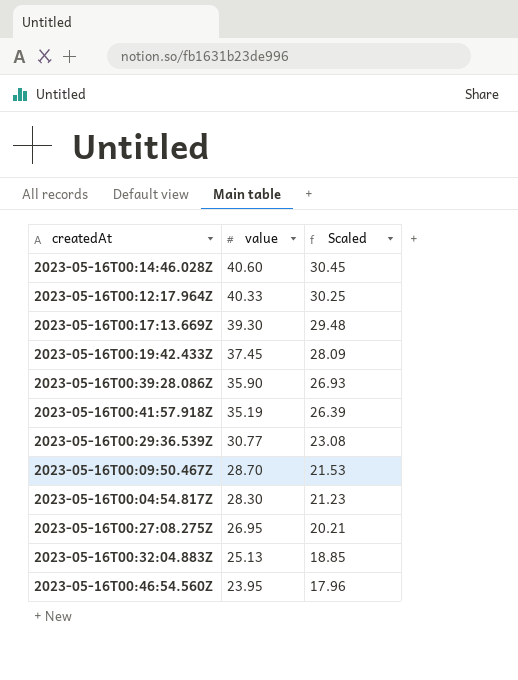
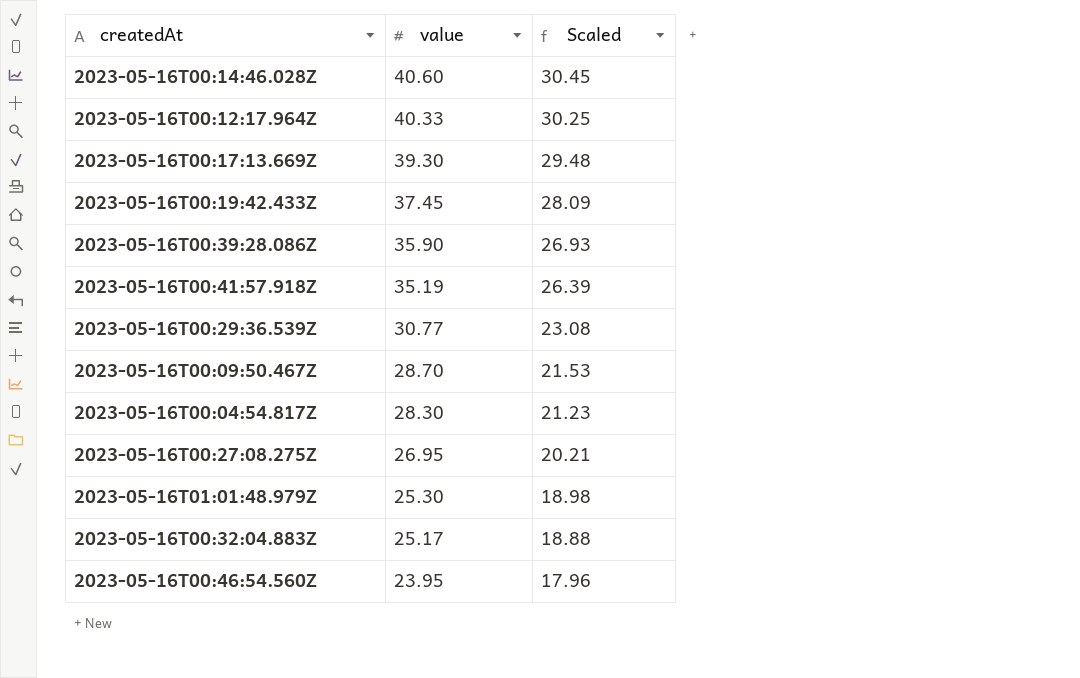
row 2023-05-16T01:01:48.979Z: none -> 25.30 | 18.98
2023-05-16T00:32:04.883Z | value: 25.13 -> 25.17
2023-05-16T00:32:04.883Z | Scaled: 18.85 -> 18.88

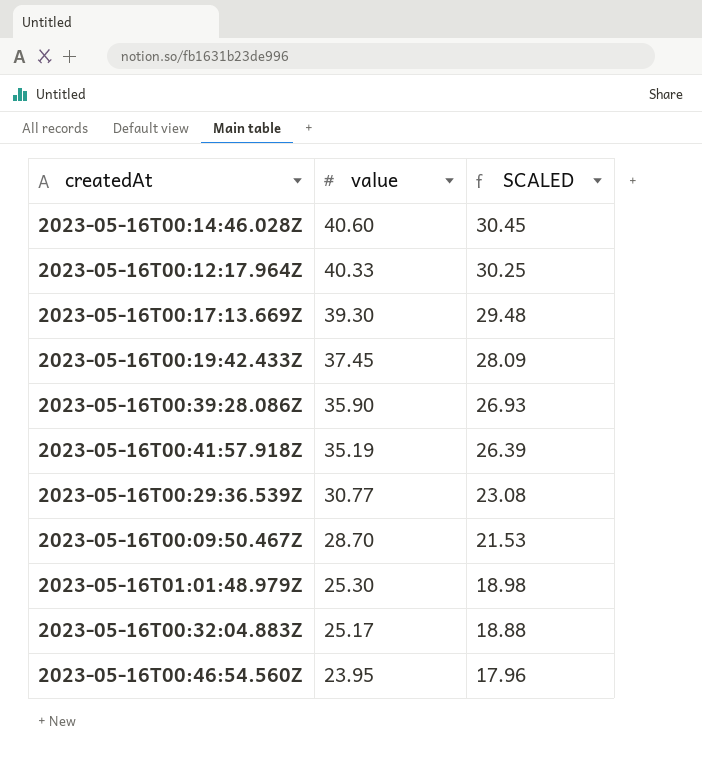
column name: Scaled -> SCALED
row 2023-05-16T00:04:54.817Z: 28.30 | 21.23 -> none
row 2023-05-16T00:27:08.275Z: 26.95 | 20.21 -> none

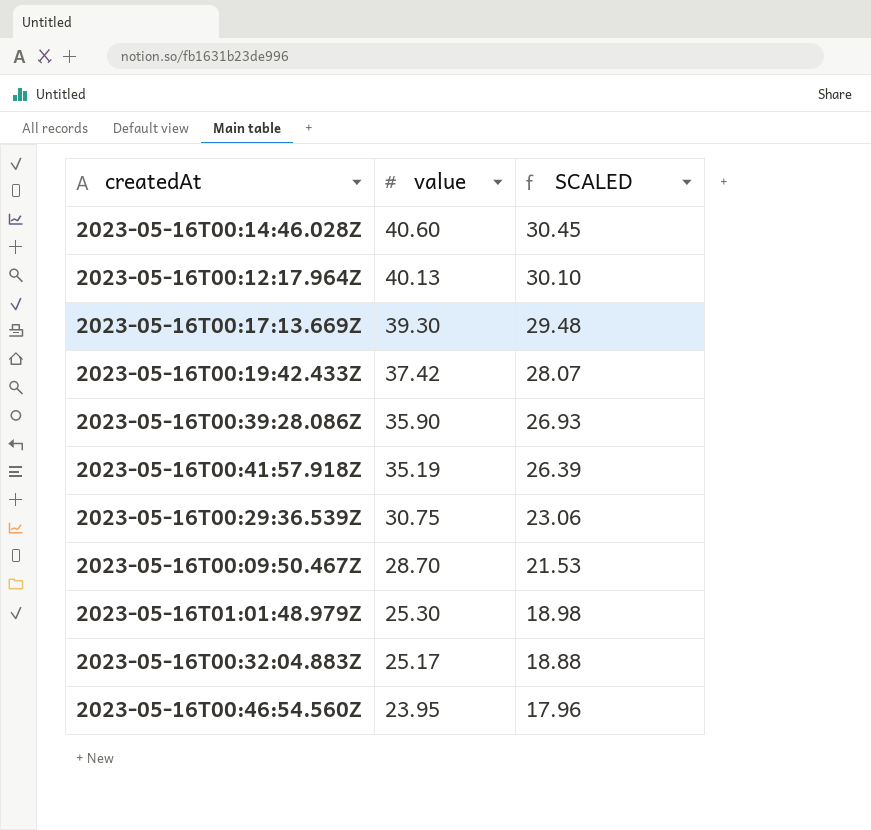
2023-05-16T00:12:17.964Z | value: 40.33 -> 40.13
2023-05-16T00:12:17.964Z | SCALED: 30.25 -> 30.10
2023-05-16T00:19:42.433Z | value: 37.45 -> 37.42
2023-05-16T00:19:42.433Z | SCALED: 28.09 -> 28.07
2023-05-16T00:29:36.539Z | value: 30.77 -> 30.75
2023-05-16T00:29:36.539Z | SCALED: 23.08 -> 23.06

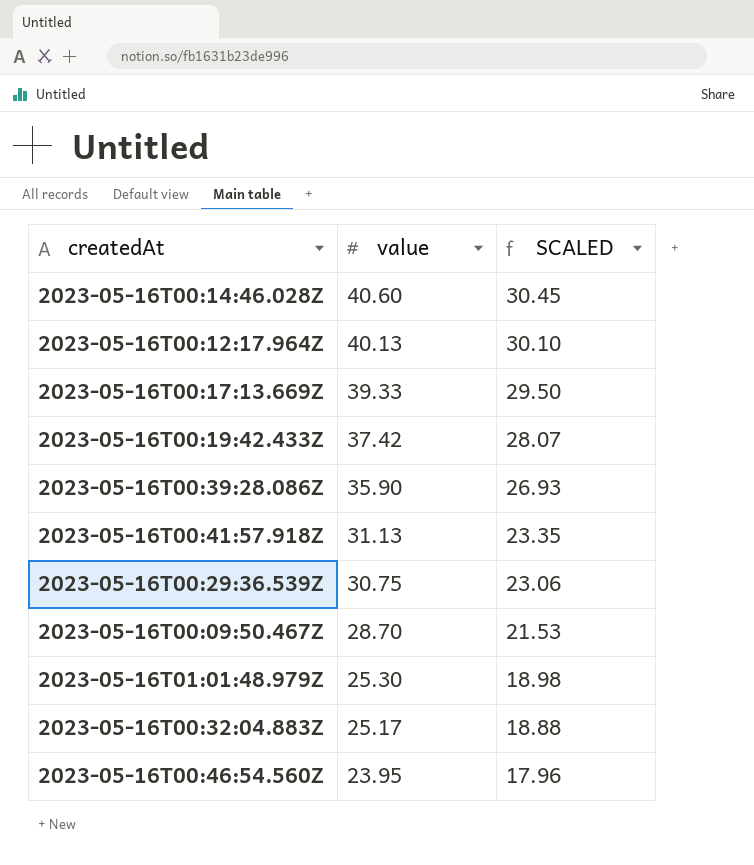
2023-05-16T00:17:13.669Z | value: 39.30 -> 39.33
2023-05-16T00:17:13.669Z | SCALED: 29.48 -> 29.50
2023-05-16T00:41:57.918Z | value: 35.19 -> 31.13
2023-05-16T00:41:57.918Z | SCALED: 26.39 -> 23.35

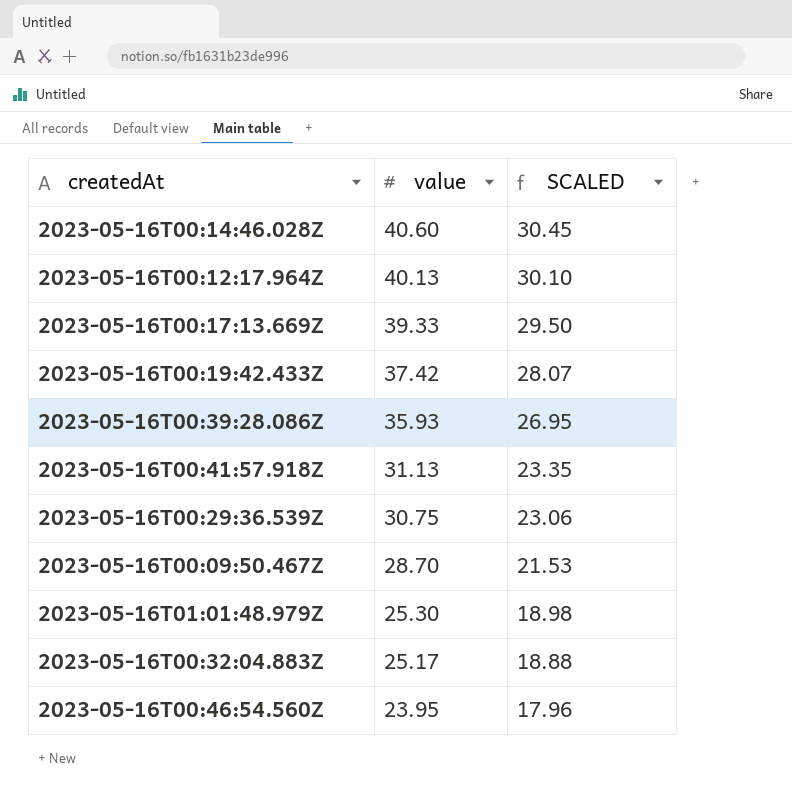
2023-05-16T00:39:28.086Z | value: 35.90 -> 35.93
2023-05-16T00:39:28.086Z | SCALED: 26.93 -> 26.95

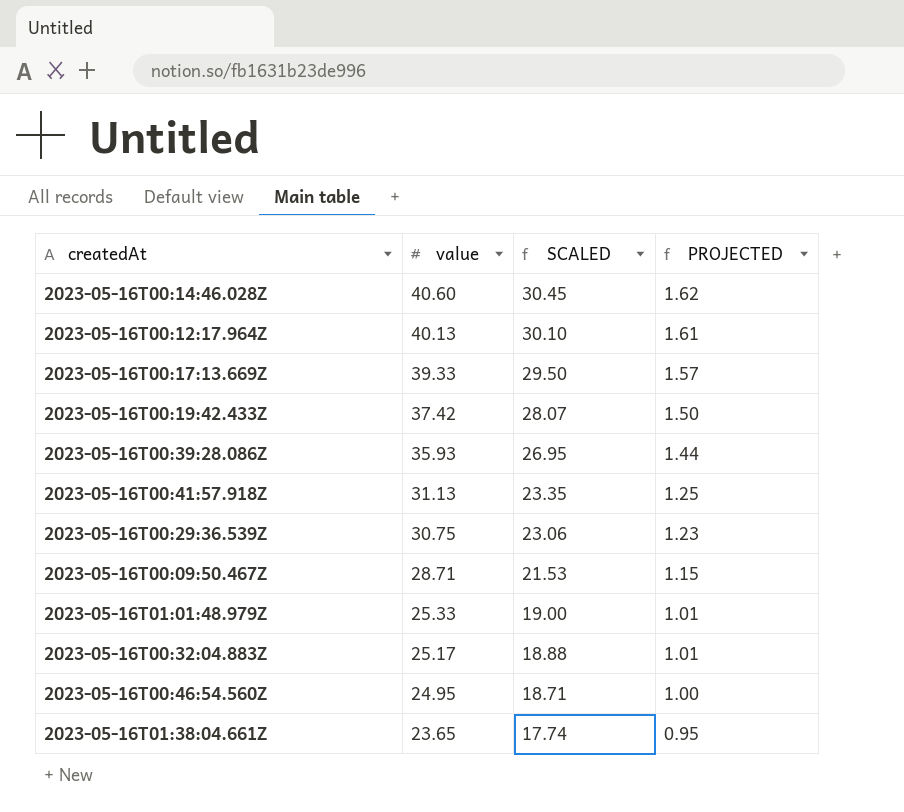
column PROJECTED | formula: none -> [value] * 0.04
2023-05-16T00:09:50.467Z | value: 28.70 -> 28.71
2023-05-16T01:01:48.979Z | value: 25.30 -> 25.33
2023-05-16T01:01:48.979Z | SCALED: 18.98 -> 19.00
2023-05-16T00:46:54.560Z | value: 23.95 -> 24.95
2023-05-16T00:46:54.560Z | SCALED: 17.96 -> 18.71
row 2023-05-16T01:38:04.661Z: none -> 23.65 | 17.74 | 0.95

